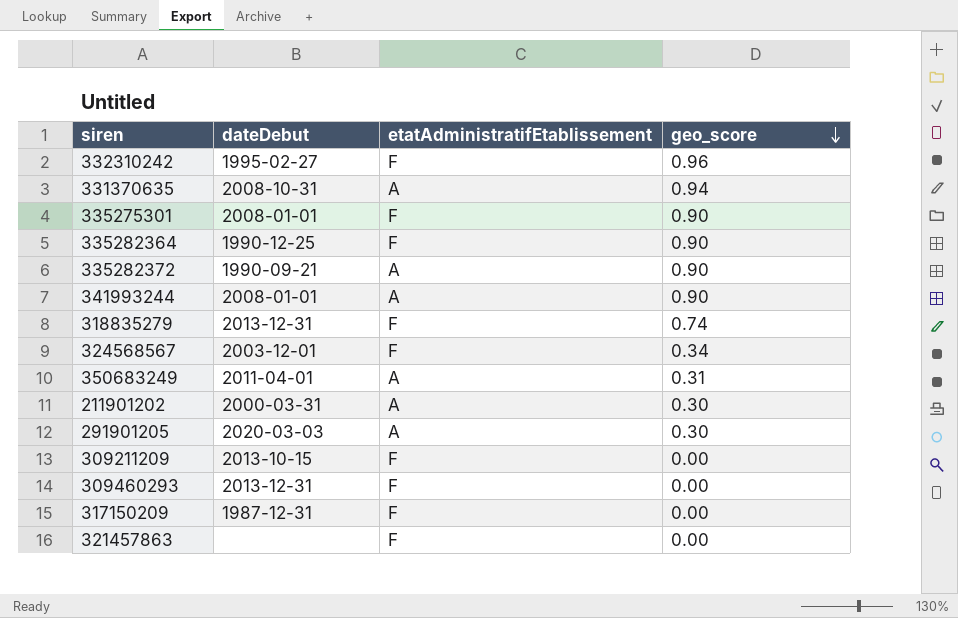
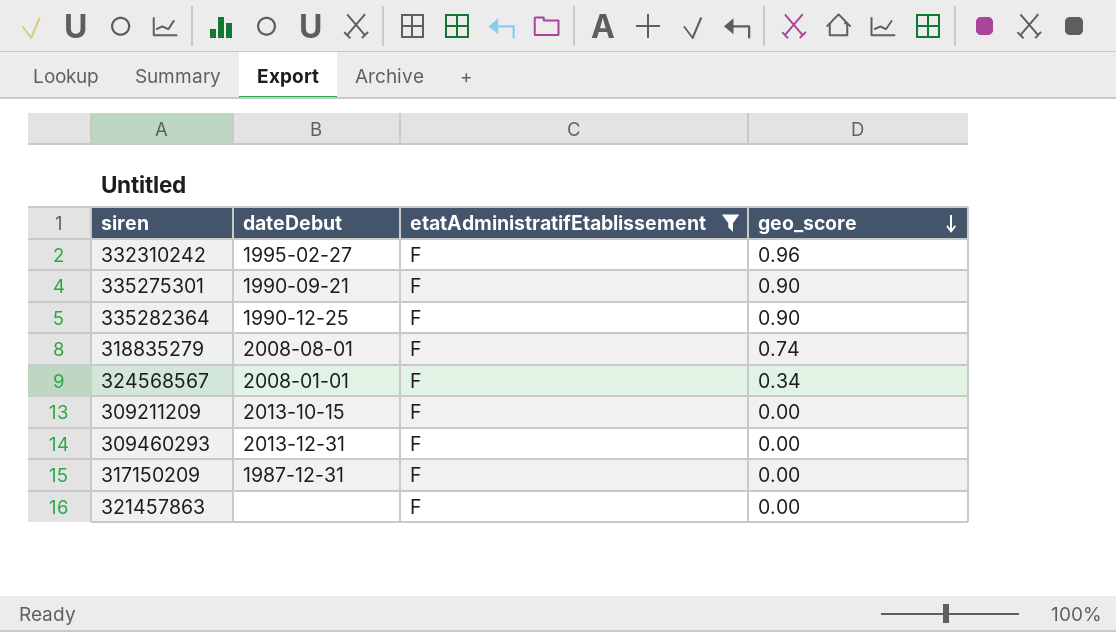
filter: none -> etatAdministratifEtablissement = F
335275301 | dateDebut: 2008-01-01 -> 1990-09-21
318835279 | dateDebut: 2013-12-31 -> 2008-08-01
324568567 | dateDebut: 2003-12-01 -> 2008-01-01

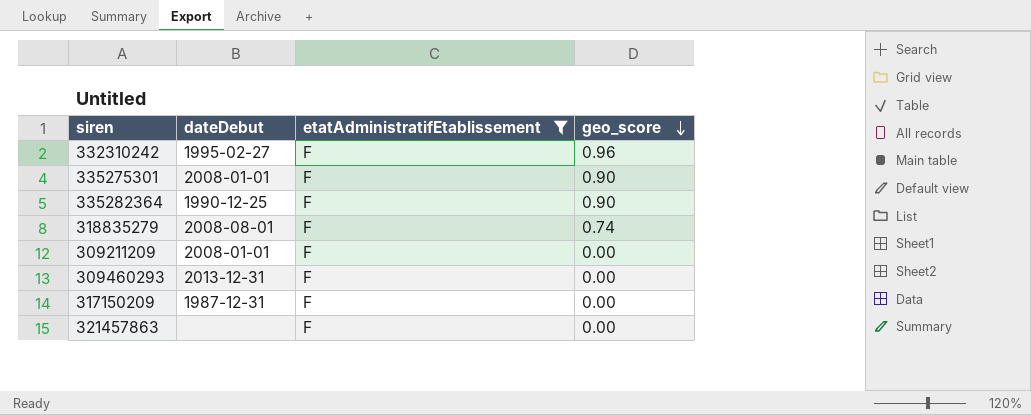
row 324568567: 2008-01-01 | F | 0.34 -> none
335275301 | dateDebut: 1990-09-21 -> 2008-01-01
309211209 | dateDebut: 2013-10-15 -> 2008-01-01

